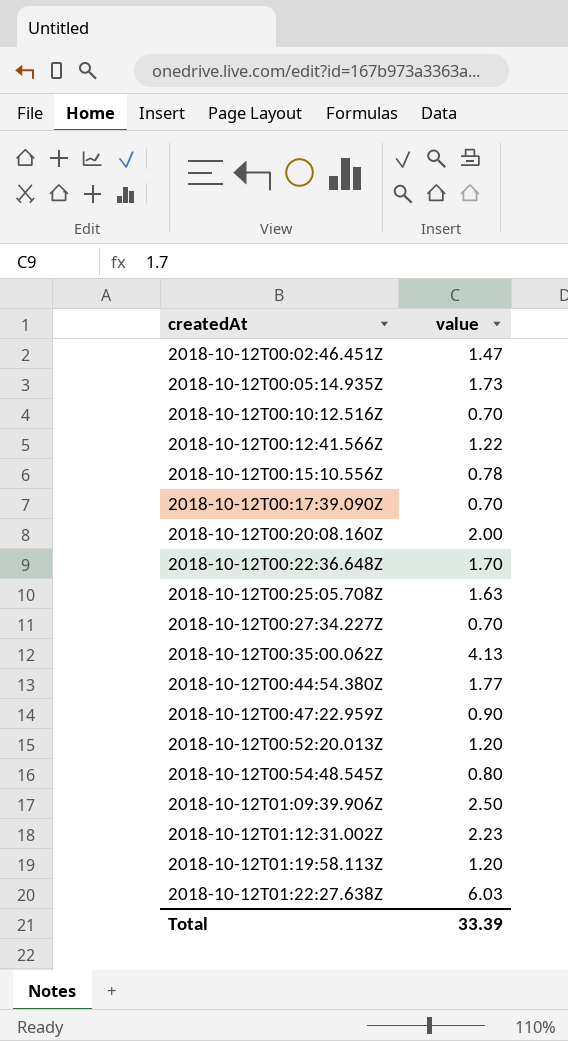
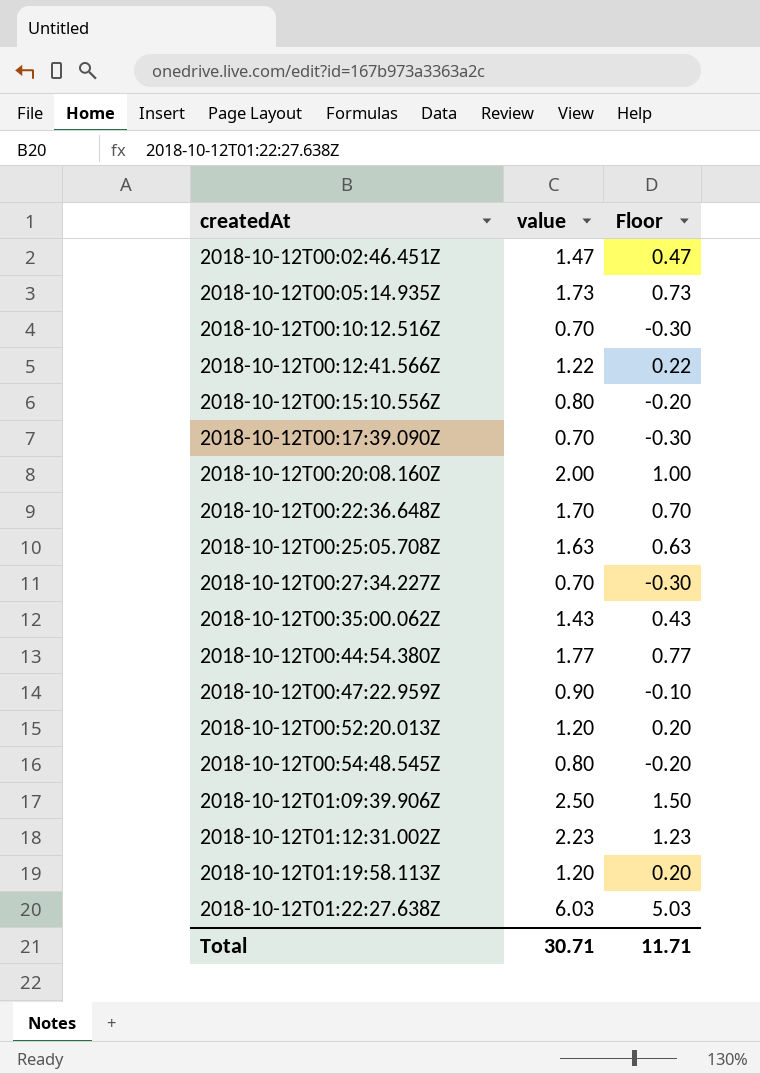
column Floor | formula: none -> [value] - 1
2018-10-12T00:15:10.556Z | value: 0.78 -> 0.80
2018-10-12T00:35:00.062Z | value: 4.13 -> 1.43
Total | value: 33.39 -> 30.71

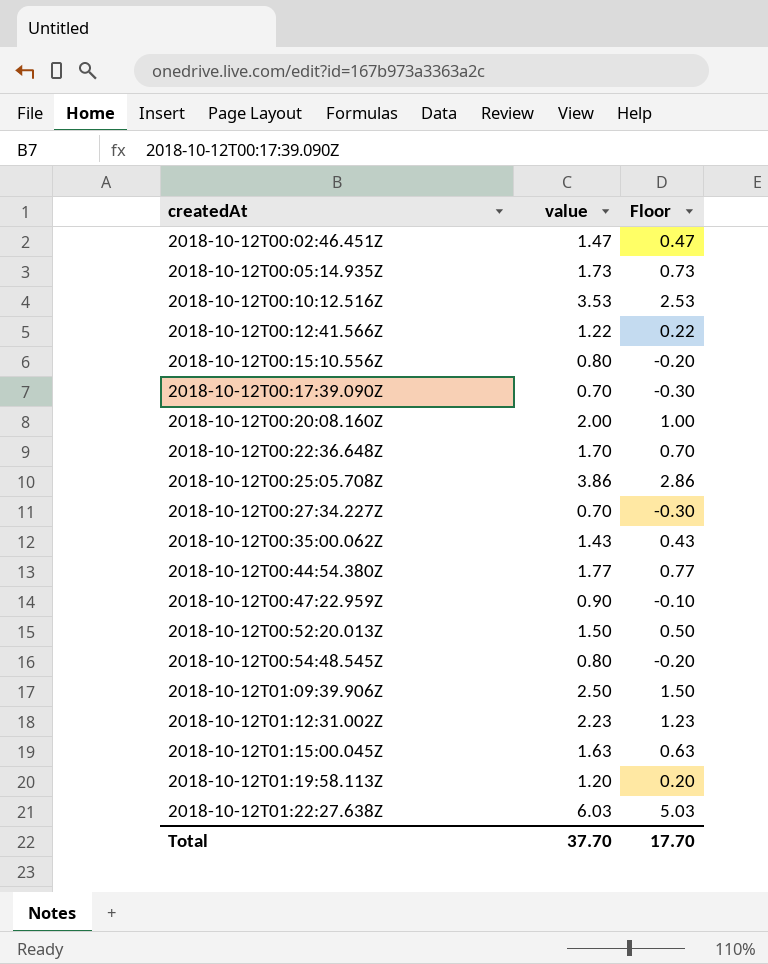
2018-10-12T00:10:12.516Z | value: 0.70 -> 3.53
2018-10-12T00:10:12.516Z | Floor: -0.30 -> 2.53
2018-10-12T00:25:05.708Z | value: 1.63 -> 3.86
2018-10-12T00:25:05.708Z | Floor: 0.63 -> 2.86
2018-10-12T00:52:20.013Z | value: 1.20 -> 1.50
2018-10-12T00:52:20.013Z | Floor: 0.20 -> 0.50
row 2018-10-12T01:15:00.045Z: none -> 1.63 | 0.63
Total | value: 30.71 -> 37.70
Total | Floor: 11.71 -> 17.70

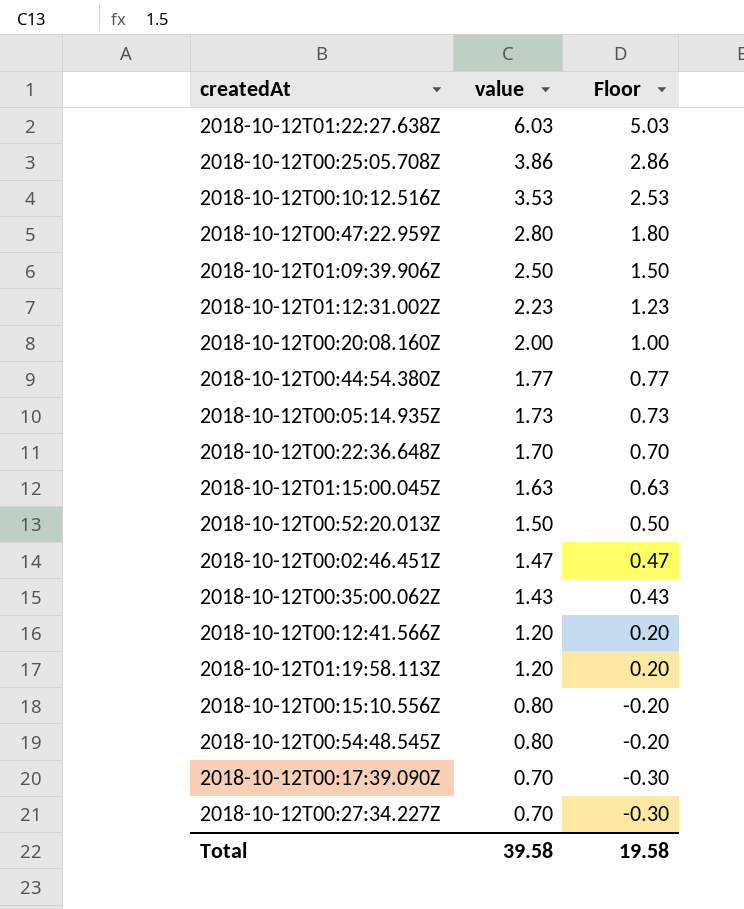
row order: createdAt ascending -> value descending
2018-10-12T00:47:22.959Z | value: 0.90 -> 2.80
2018-10-12T00:47:22.959Z | Floor: -0.10 -> 1.80
2018-10-12T00:12:41.566Z | value: 1.22 -> 1.20
2018-10-12T00:12:41.566Z | Floor: 0.22 -> 0.20
Total | value: 37.70 -> 39.58
Total | Floor: 17.70 -> 19.58

